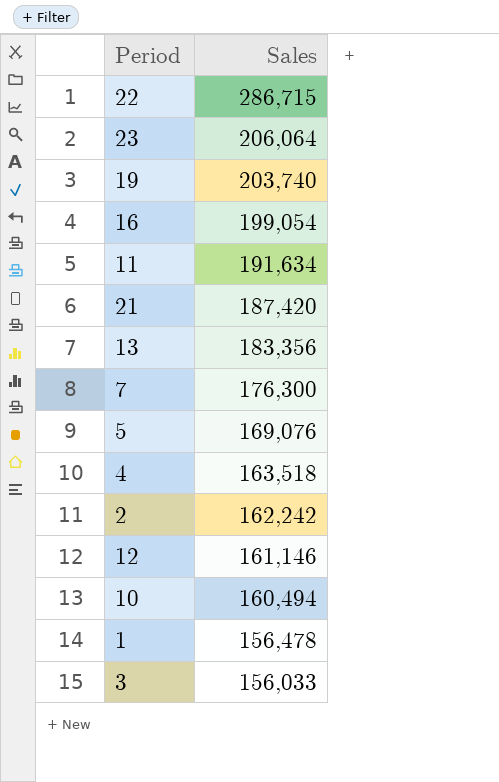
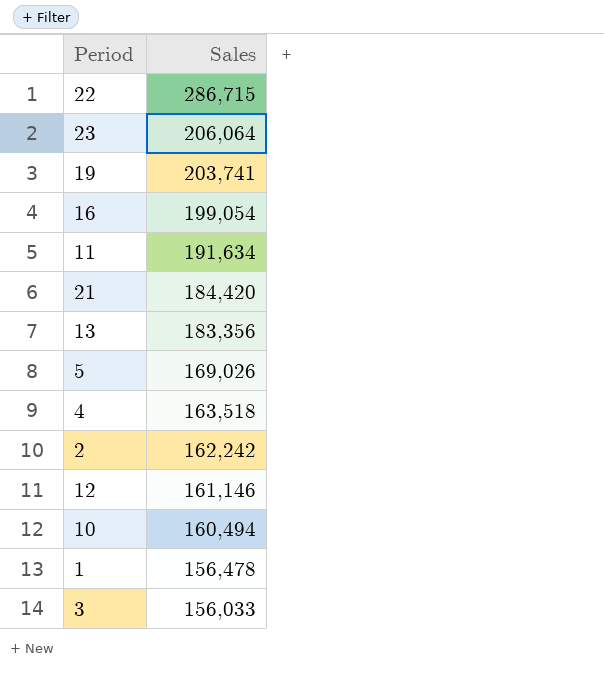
row 7: 176,300 -> none
19 | Sales: 203,740 -> 203,741
21 | Sales: 187,420 -> 184,420
5 | Sales: 169,076 -> 169,026

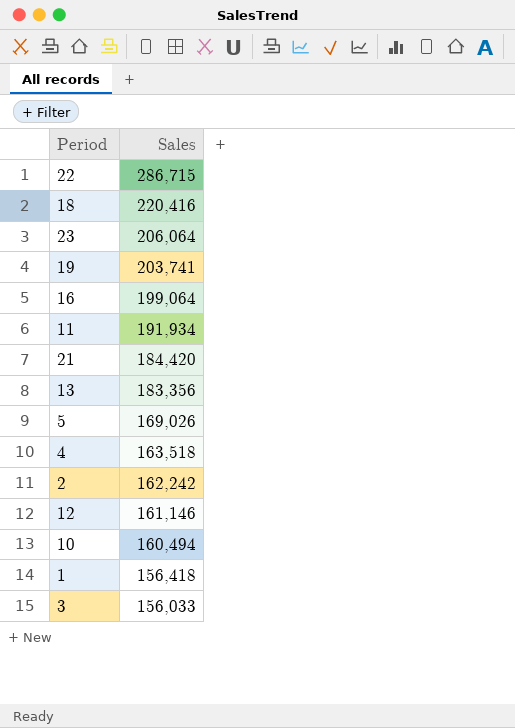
row 18: none -> 220,416
16 | Sales: 199,054 -> 199,064
11 | Sales: 191,634 -> 191,934
1 | Sales: 156,478 -> 156,418

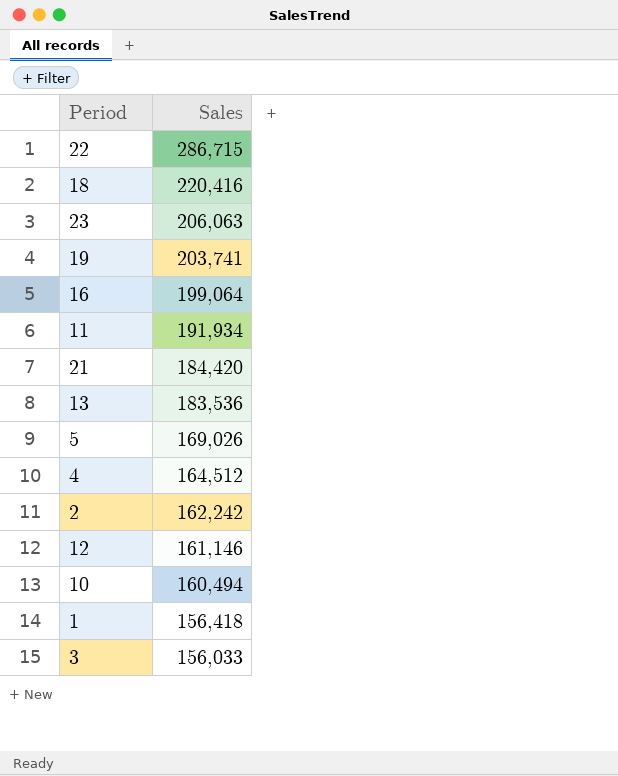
23 | Sales: 206,064 -> 206,063
13 | Sales: 183,356 -> 183,536
4 | Sales: 163,518 -> 164,512

